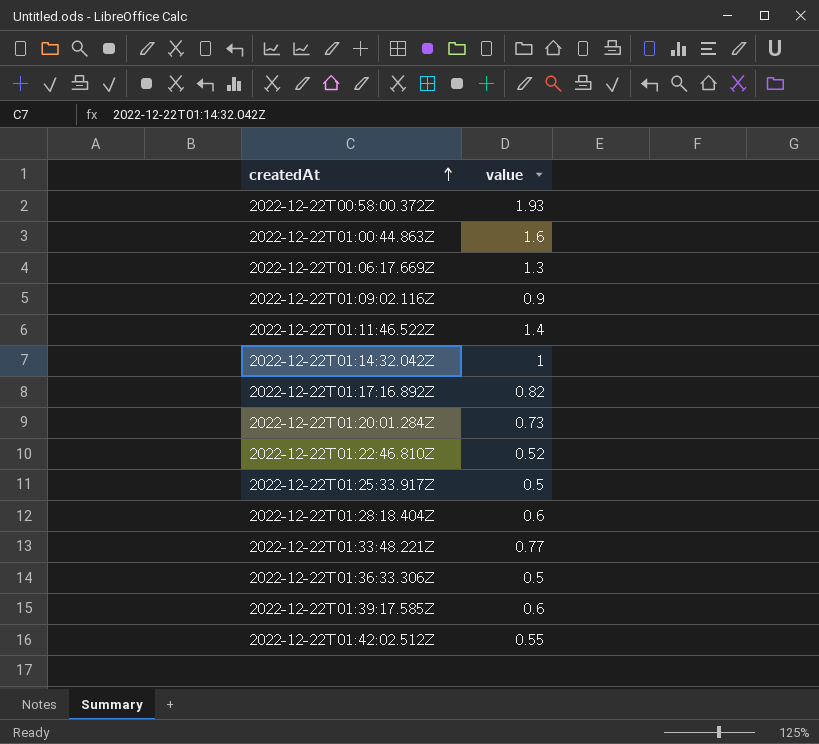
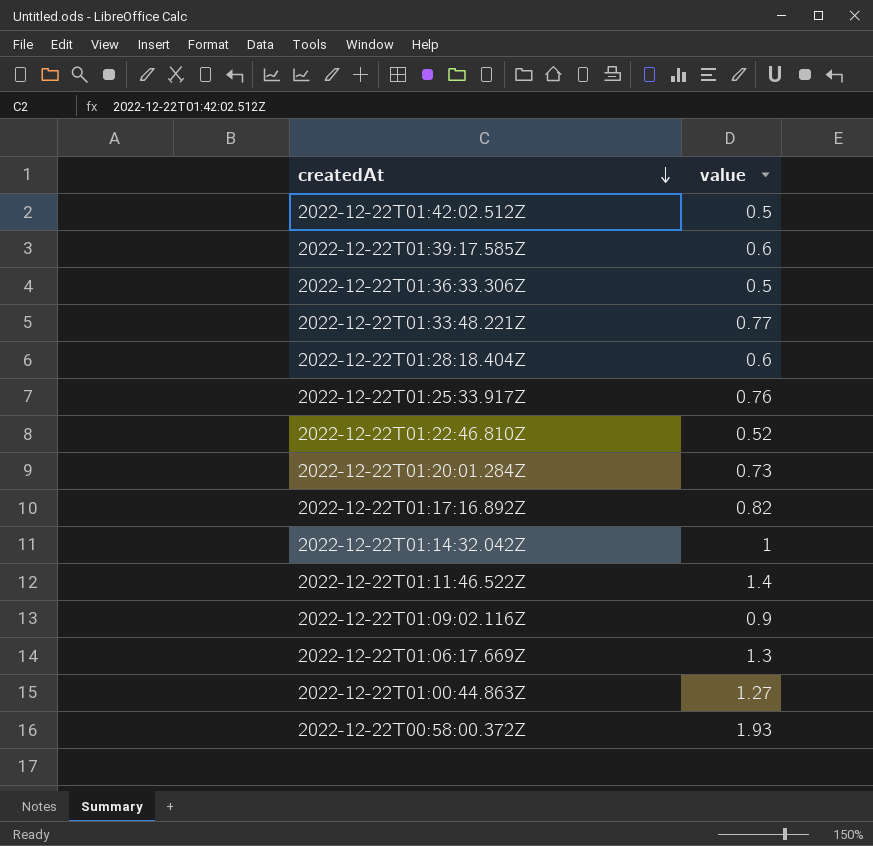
row order: createdAt ascending -> createdAt descending
2022-12-22T01:42:02.512Z | value: 0.55 -> 0.5
2022-12-22T01:25:33.917Z | value: 0.5 -> 0.76
2022-12-22T01:00:44.863Z | value: 1.6 -> 1.27

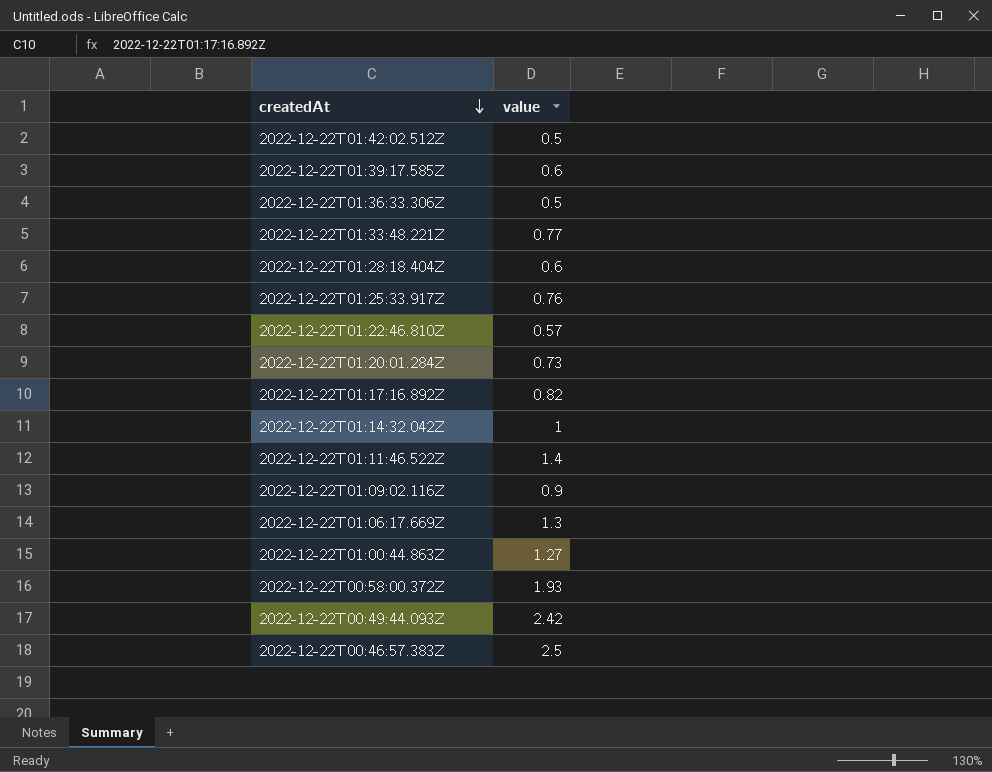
2022-12-22T01:22:46.810Z | value: 0.52 -> 0.57
row 2022-12-22T00:49:44.093Z: none -> 2.42
row 2022-12-22T00:46:57.383Z: none -> 2.5

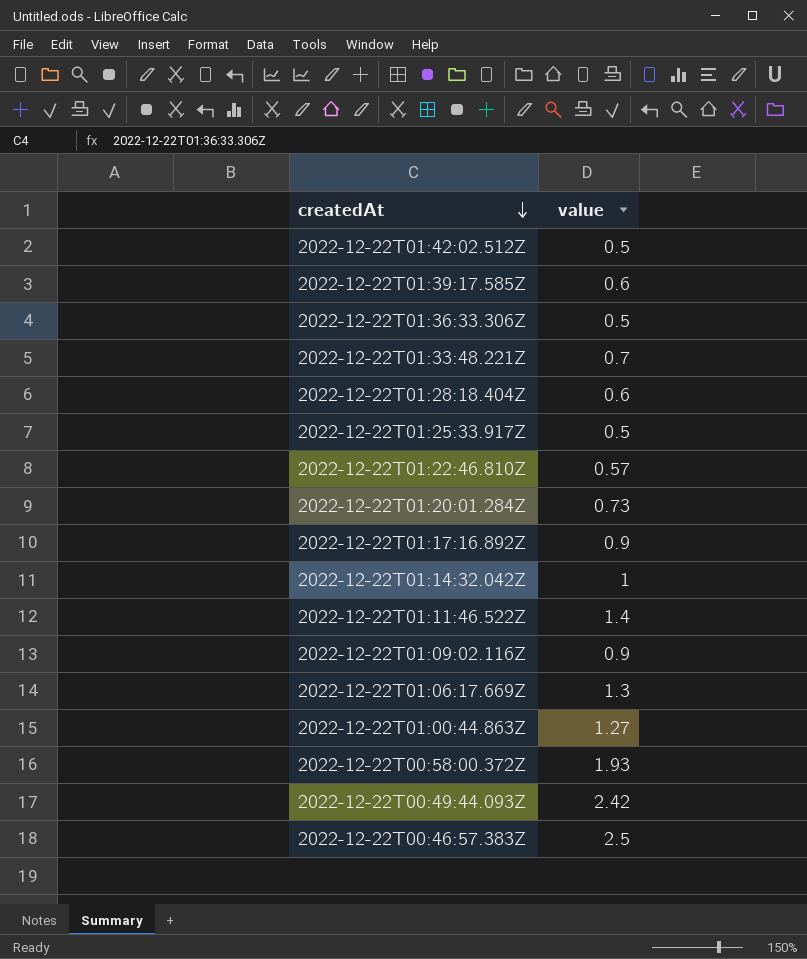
2022-12-22T01:33:48.221Z | value: 0.77 -> 0.7
2022-12-22T01:25:33.917Z | value: 0.76 -> 0.5
2022-12-22T01:17:16.892Z | value: 0.82 -> 0.9

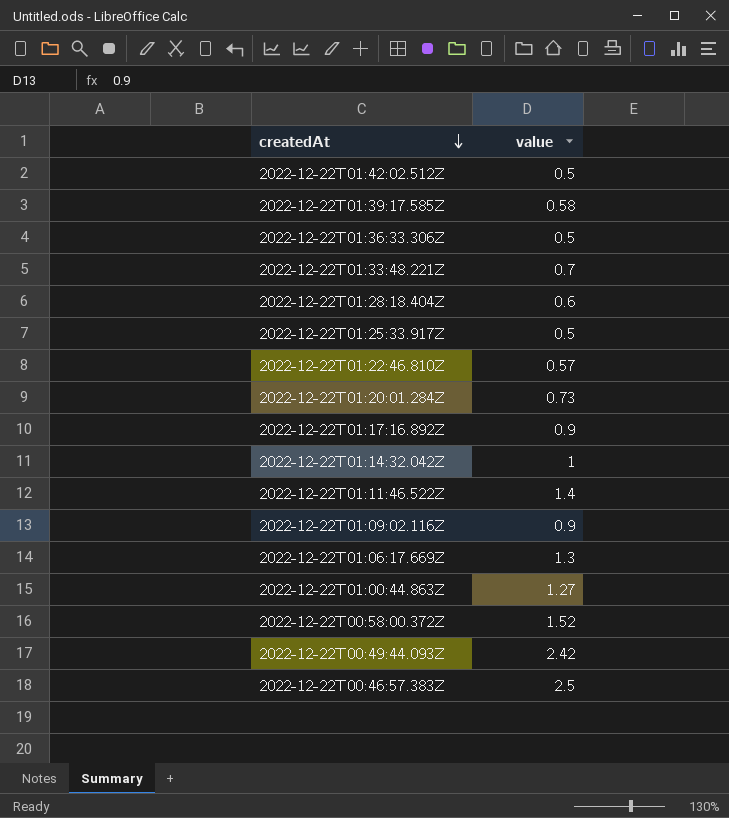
2022-12-22T01:39:17.585Z | value: 0.6 -> 0.58
2022-12-22T00:58:00.372Z | value: 1.93 -> 1.52

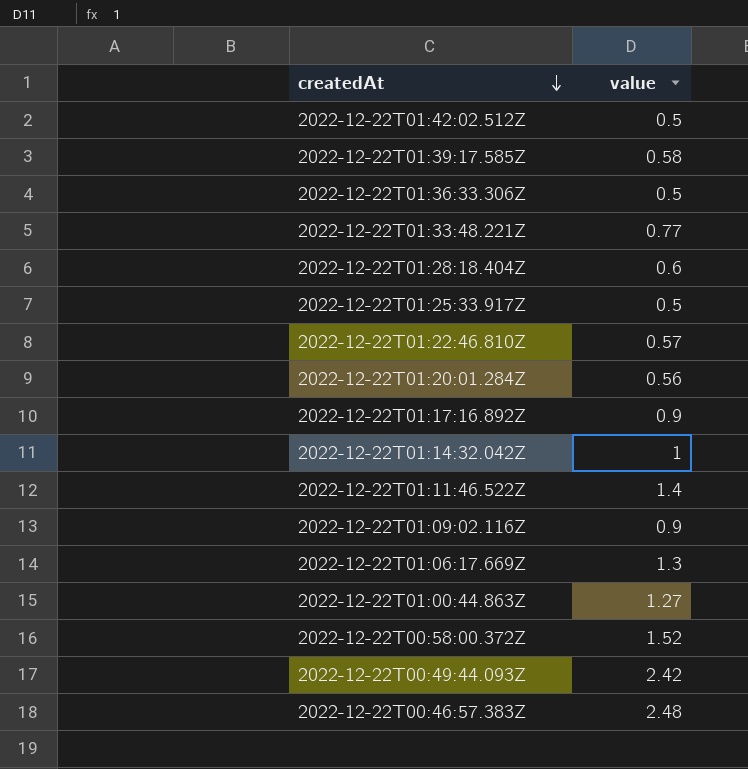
2022-12-22T01:33:48.221Z | value: 0.7 -> 0.77
2022-12-22T01:20:01.284Z | value: 0.73 -> 0.56
2022-12-22T00:46:57.383Z | value: 2.5 -> 2.48

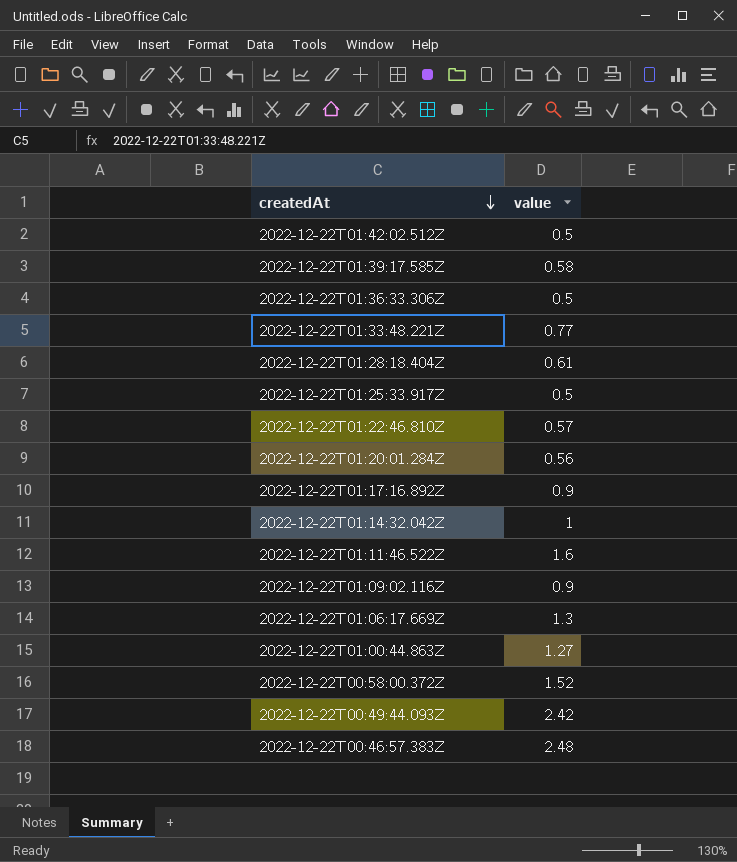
2022-12-22T01:28:18.404Z | value: 0.6 -> 0.61
2022-12-22T01:11:46.522Z | value: 1.4 -> 1.6

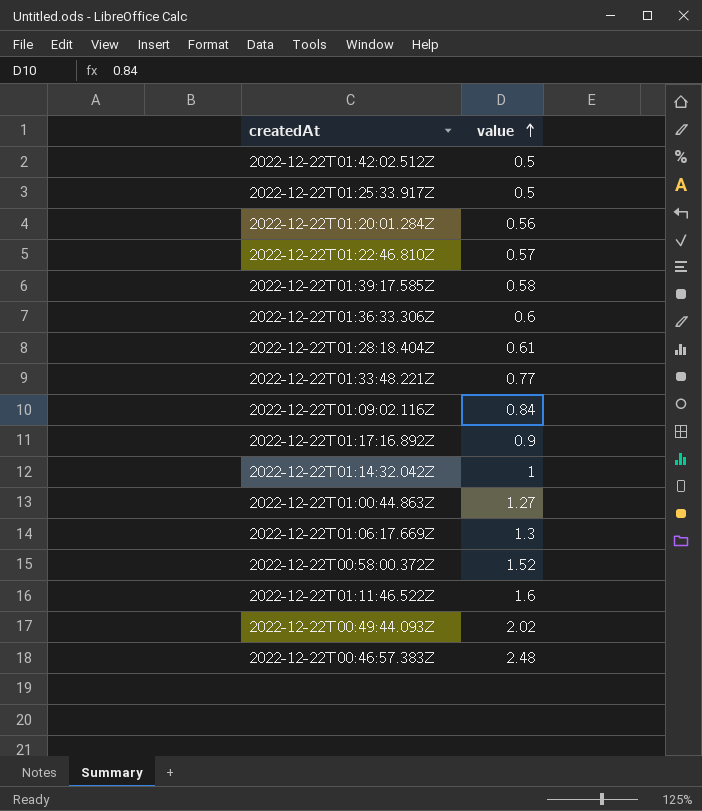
row order: createdAt descending -> value ascending
2022-12-22T01:36:33.306Z | value: 0.5 -> 0.6
2022-12-22T01:09:02.116Z | value: 0.9 -> 0.84
2022-12-22T00:49:44.093Z | value: 2.42 -> 2.02

